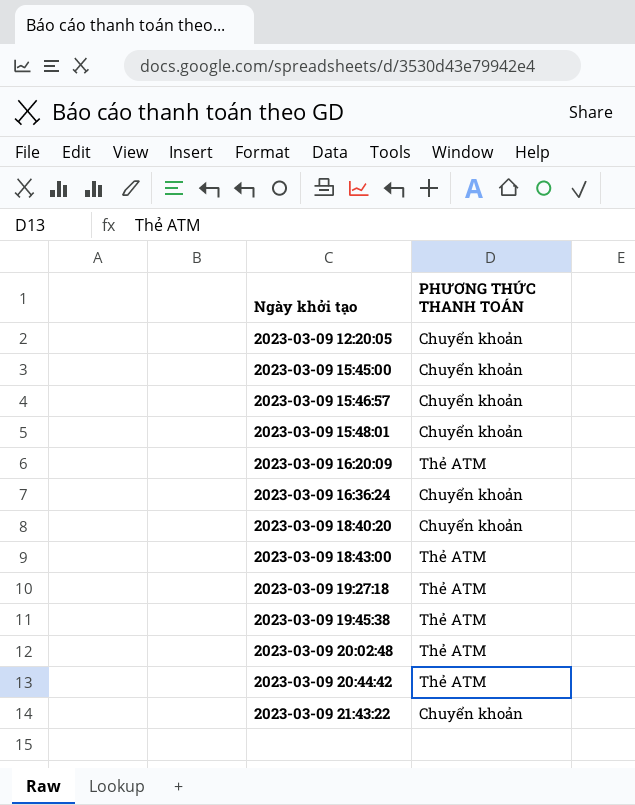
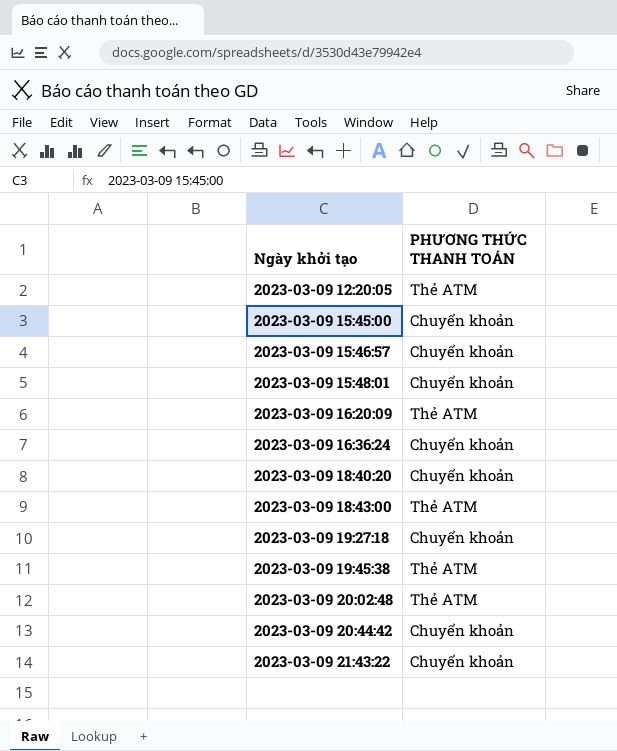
2023-03-09 12:20:05 | PHƯƠNG THỨC THANH TOÁN: Chuyển khoản -> Thẻ ATM
2023-03-09 19:27:18 | PHƯƠNG THỨC THANH TOÁN: Thẻ ATM -> Chuyển khoản
2023-03-09 20:44:42 | PHƯƠNG THỨC THANH TOÁN: Thẻ ATM -> Chuyển khoản

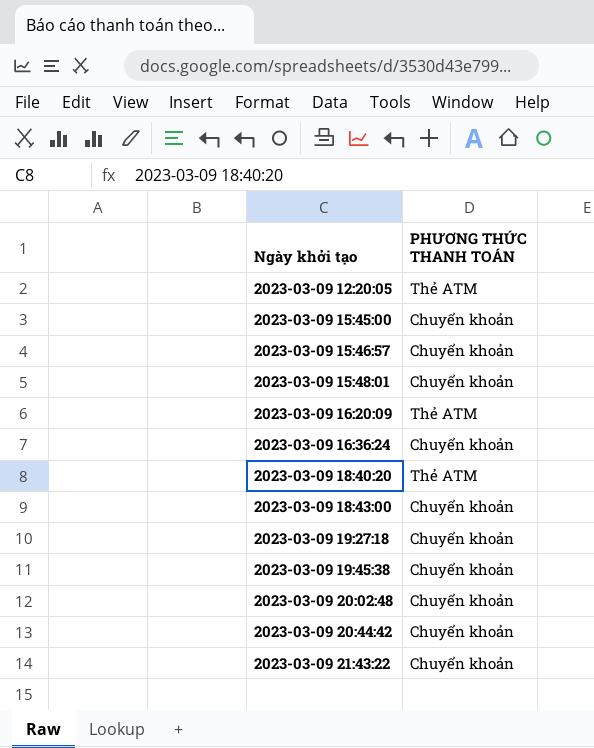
2023-03-09 18:40:20 | PHƯƠNG THỨC THANH TOÁN: Chuyển khoản -> Thẻ ATM
2023-03-09 18:43:00 | PHƯƠNG THỨC THANH TOÁN: Thẻ ATM -> Chuyển khoản
2023-03-09 19:45:38 | PHƯƠNG THỨC THANH TOÁN: Thẻ ATM -> Chuyển khoản
2023-03-09 20:02:48 | PHƯƠNG THỨC THANH TOÁN: Thẻ ATM -> Chuyển khoản

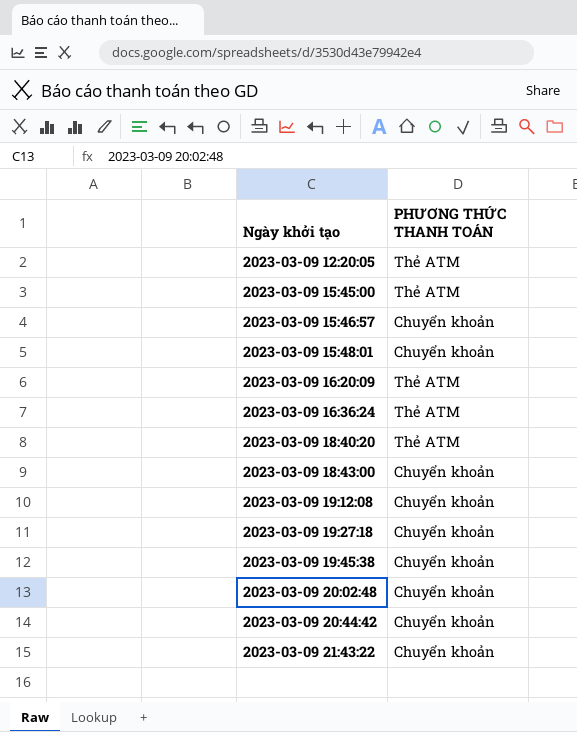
2023-03-09 15:45:00 | PHƯƠNG THỨC THANH TOÁN: Chuyển khoản -> Thẻ ATM
2023-03-09 16:36:24 | PHƯƠNG THỨC THANH TOÁN: Chuyển khoản -> Thẻ ATM
row 2023-03-09 19:12:08: none -> Chuyển khoản

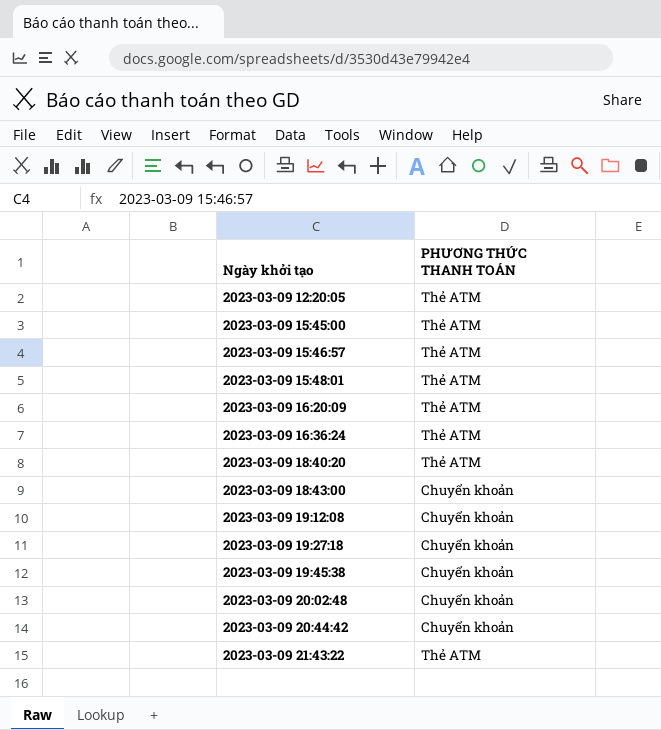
2023-03-09 15:46:57 | PHƯƠNG THỨC THANH TOÁN: Chuyển khoản -> Thẻ ATM
2023-03-09 15:48:01 | PHƯƠNG THỨC THANH TOÁN: Chuyển khoản -> Thẻ ATM
2023-03-09 21:43:22 | PHƯƠNG THỨC THANH TOÁN: Chuyển khoản -> Thẻ ATM

